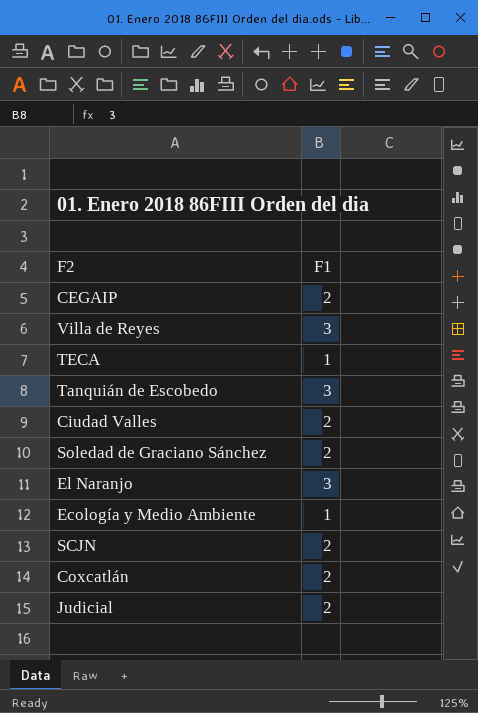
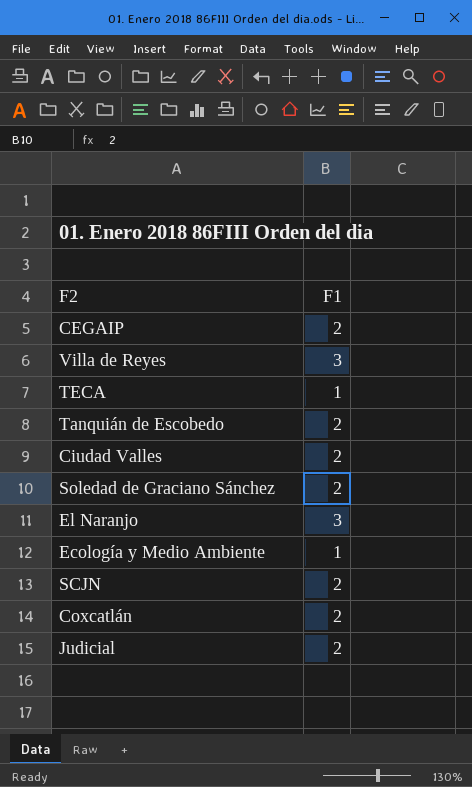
Tanquián de Escobedo | F1: 3 -> 2

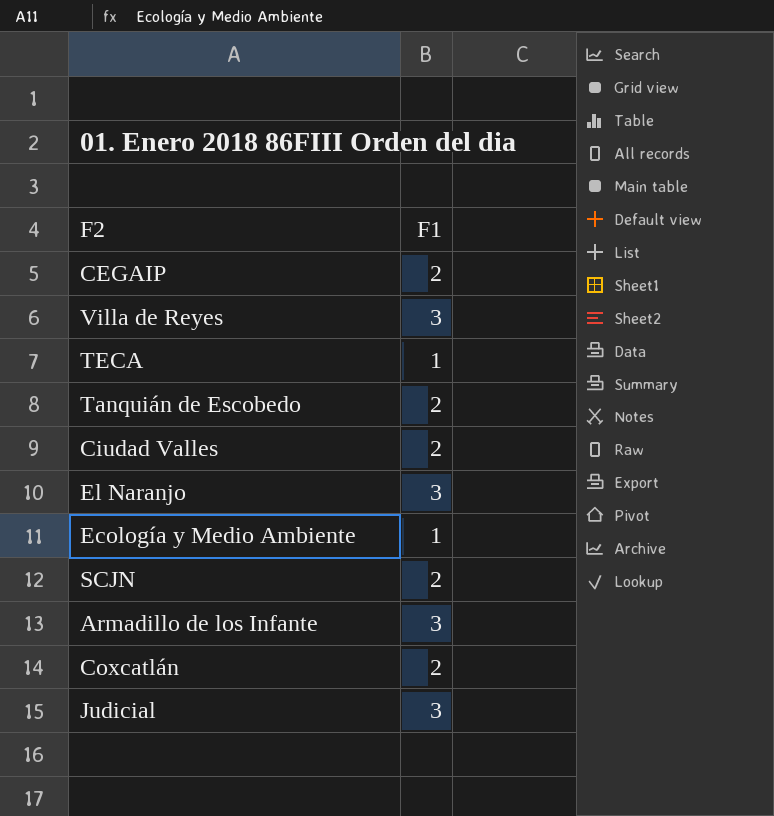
row Soledad de Graciano Sánchez: 2 -> none
row Armadillo de los Infante: none -> 3
Judicial | F1: 2 -> 3

